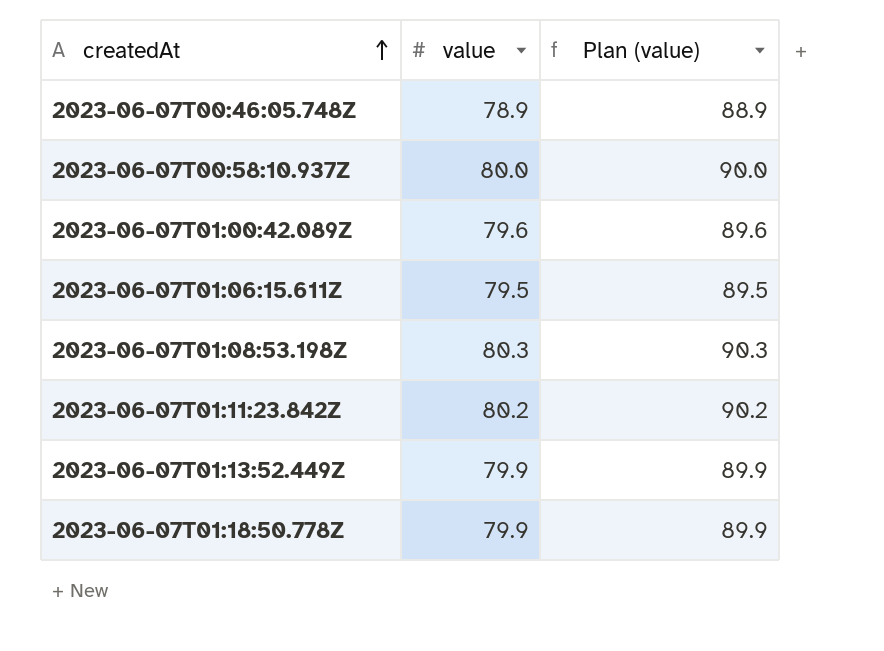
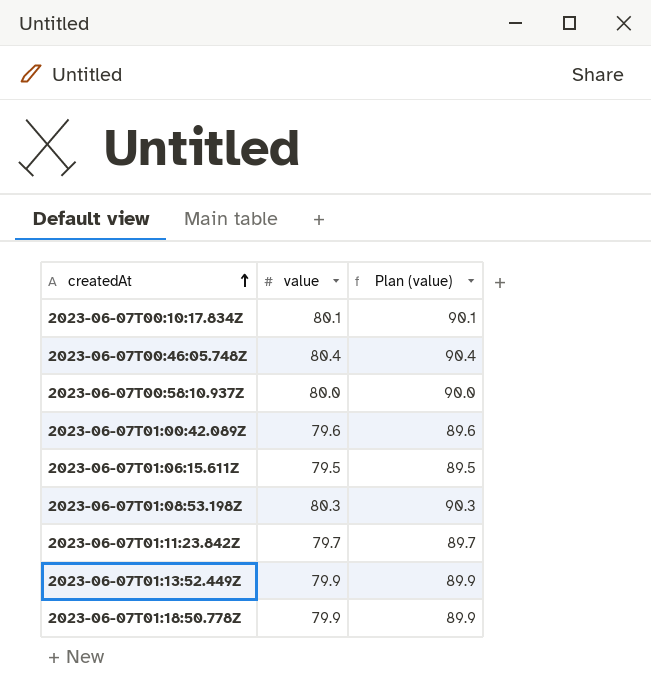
row 2023-06-07T00:10:17.834Z: none -> 80.1 | 90.1
2023-06-07T00:46:05.748Z | value: 78.9 -> 80.4
2023-06-07T00:46:05.748Z | Plan (value): 88.9 -> 90.4
2023-06-07T01:11:23.842Z | value: 80.2 -> 79.7
2023-06-07T01:11:23.842Z | Plan (value): 90.2 -> 89.7

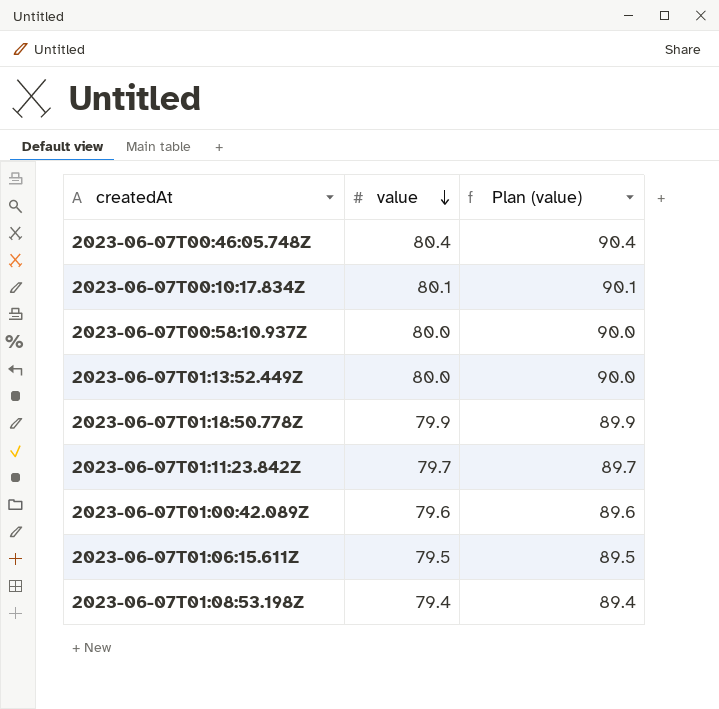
row order: createdAt ascending -> value descending
2023-06-07T01:13:52.449Z | value: 79.9 -> 80.0
2023-06-07T01:13:52.449Z | Plan (value): 89.9 -> 90.0
2023-06-07T01:08:53.198Z | value: 80.3 -> 79.4
2023-06-07T01:08:53.198Z | Plan (value): 90.3 -> 89.4

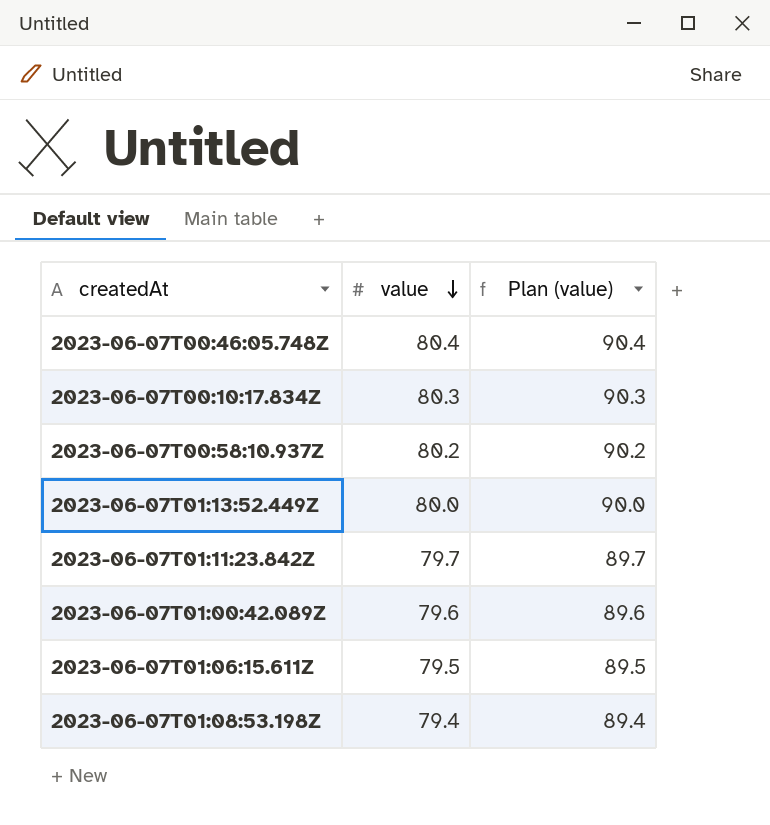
row 2023-06-07T01:18:50.778Z: 79.9 | 89.9 -> none
2023-06-07T00:10:17.834Z | value: 80.1 -> 80.3
2023-06-07T00:10:17.834Z | Plan (value): 90.1 -> 90.3
2023-06-07T00:58:10.937Z | value: 80.0 -> 80.2
2023-06-07T00:58:10.937Z | Plan (value): 90.0 -> 90.2

